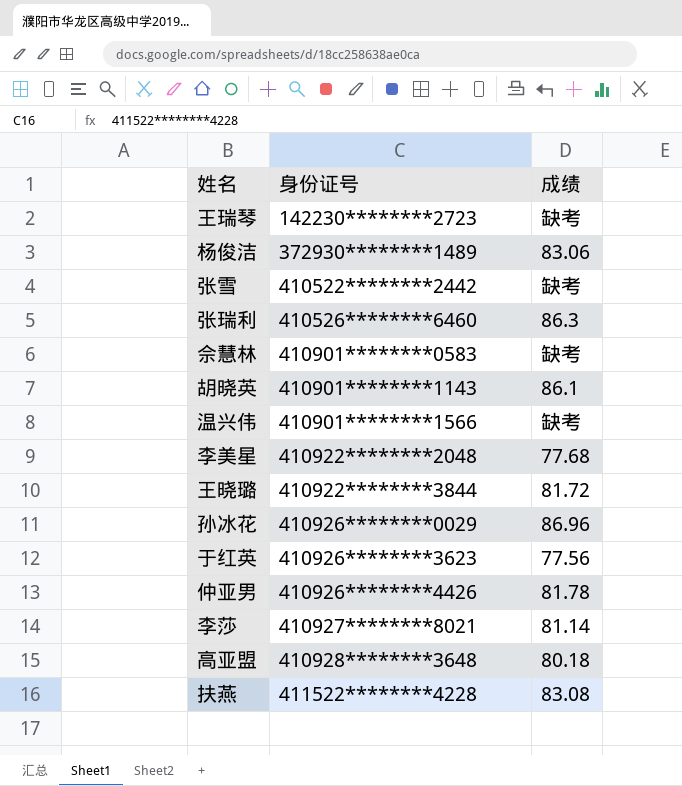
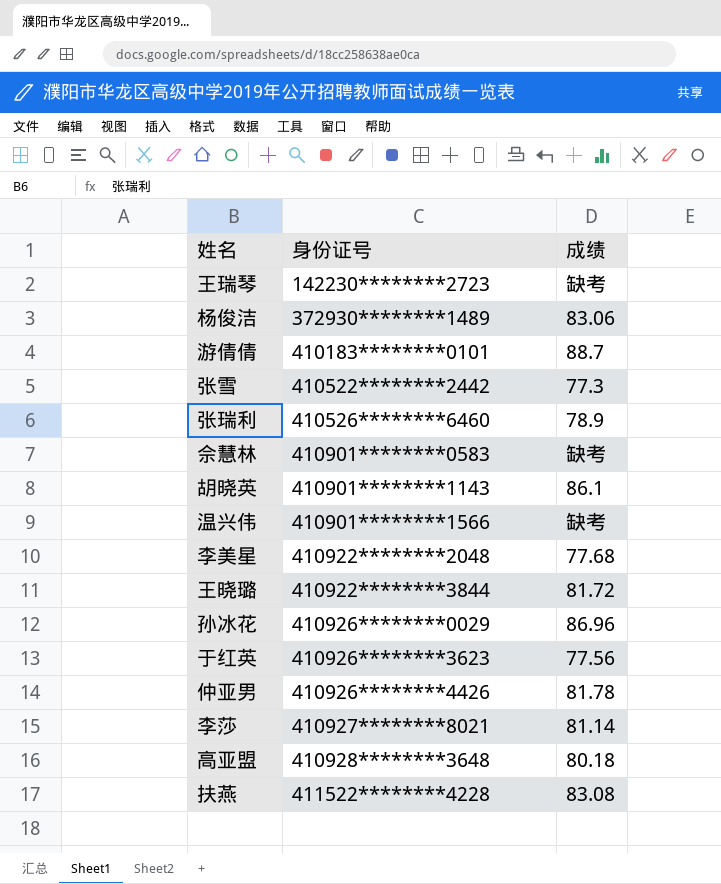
row 游倩倩: none -> 410183********0101 | 88.7
张雪 | 成绩: 缺考 -> 77.3
张瑞利 | 成绩: 86.3 -> 78.9

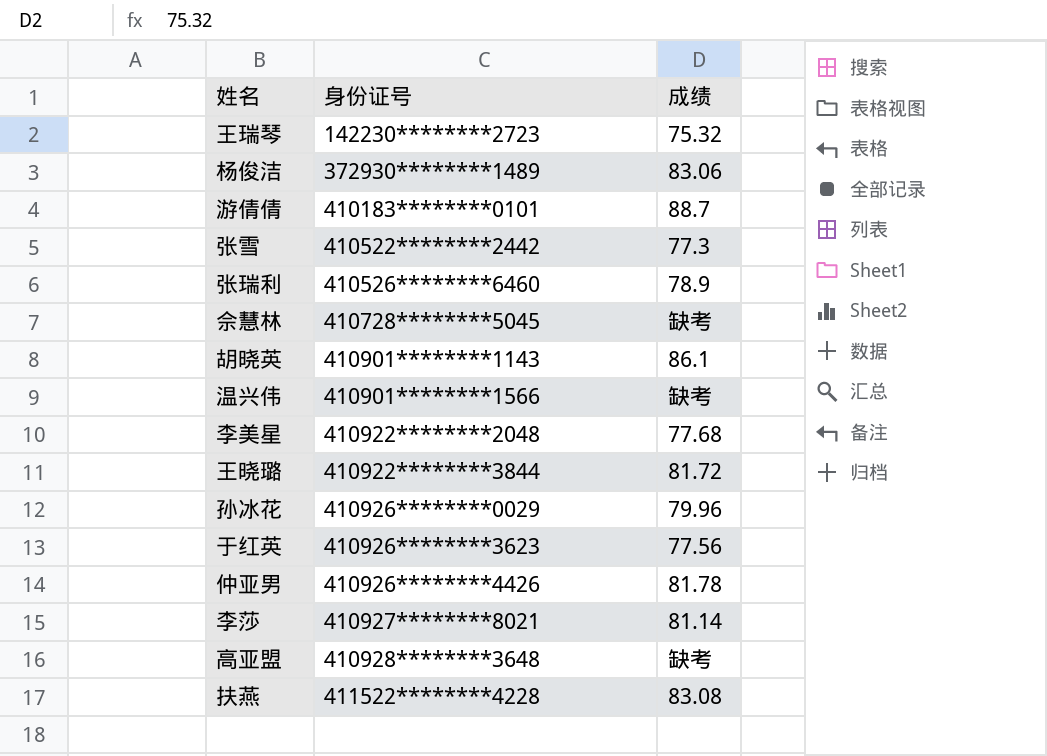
王瑞琴 | 成绩: 缺考 -> 75.32
佘慧林 | 身份证号: 410901********0583 -> 410728********5045
孙冰花 | 成绩: 86.96 -> 79.96
高亚盟 | 成绩: 80.18 -> 缺考

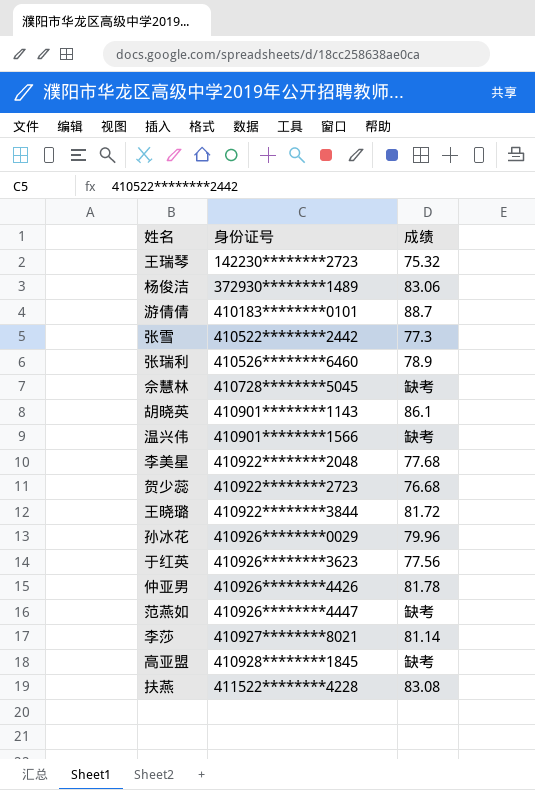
row 贺少蕊: none -> 410922********2723 | 76.68
row 范燕如: none -> 410926********4447 | 缺考
高亚盟 | 身份证号: 410928********3648 -> 410928********1845

